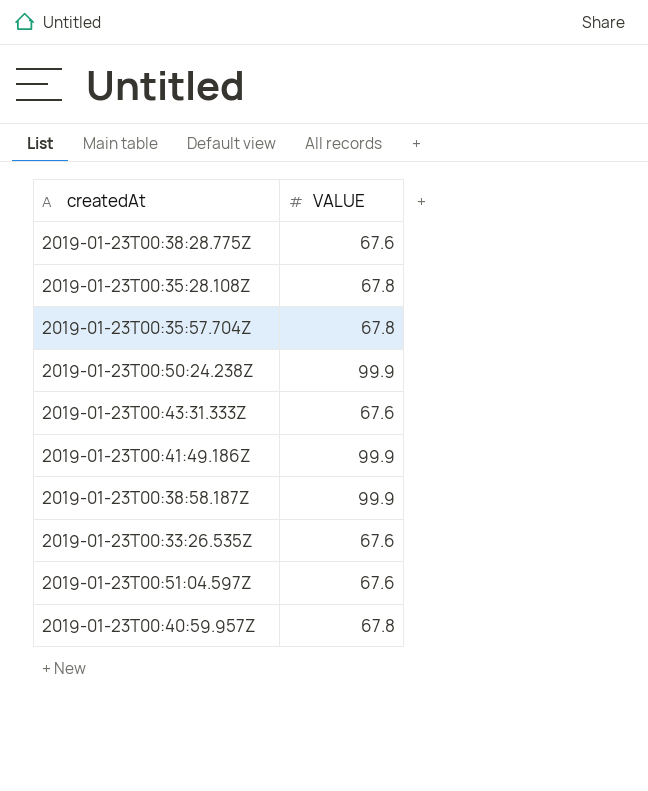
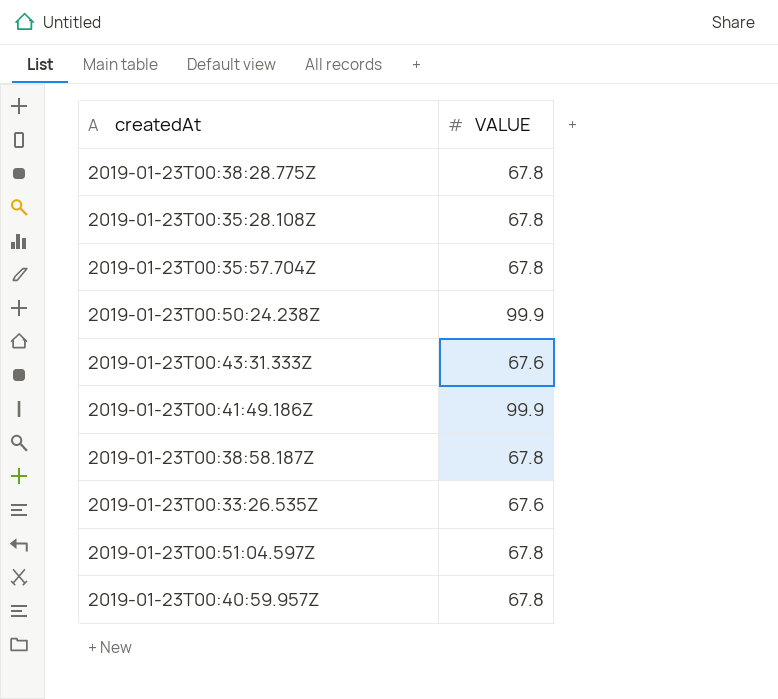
2019-01-23T00:38:28.775Z | VALUE: 67.6 -> 67.8
2019-01-23T00:38:58.187Z | VALUE: 99.9 -> 67.8
2019-01-23T00:51:04.597Z | VALUE: 67.6 -> 67.8

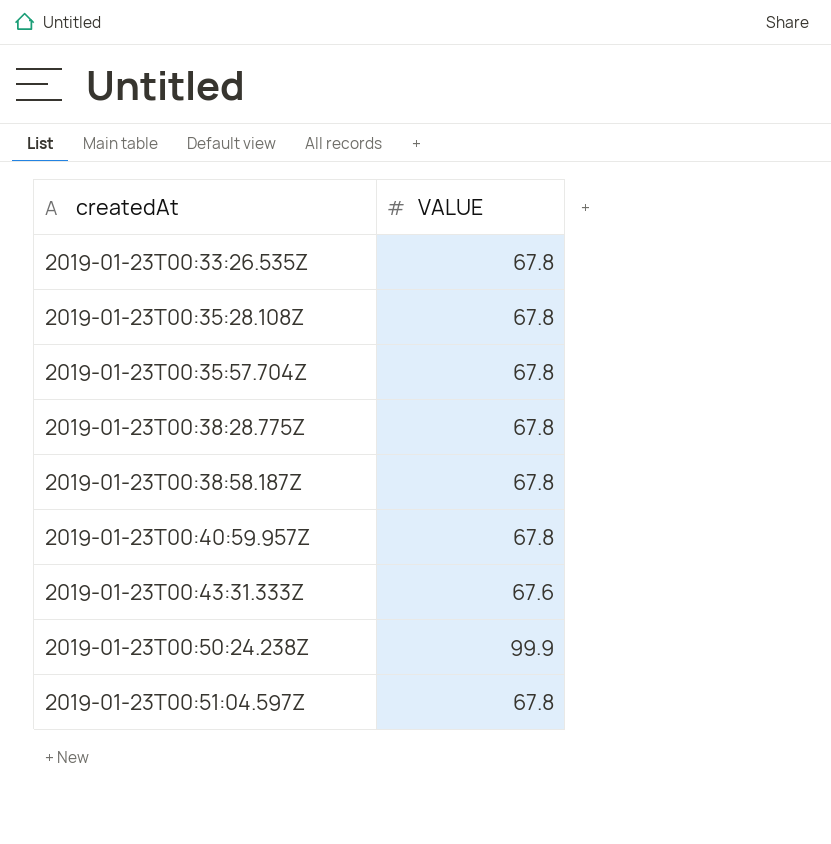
row order: none -> createdAt ascending
row 2019-01-23T00:41:49.186Z: 99.9 -> none
2019-01-23T00:33:26.535Z | VALUE: 67.6 -> 67.8

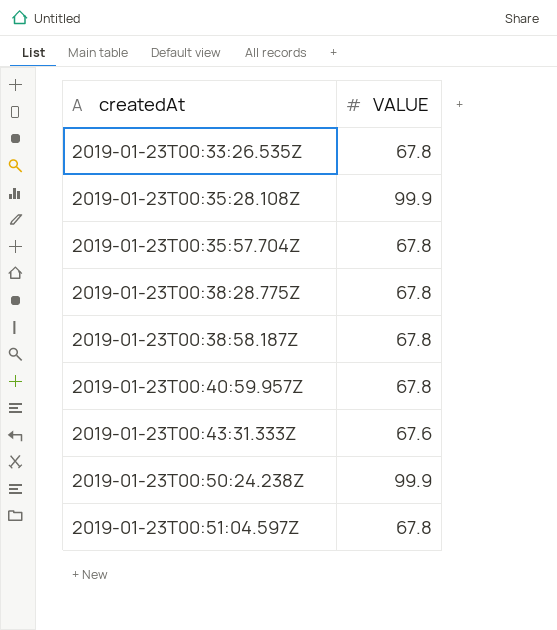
2019-01-23T00:35:28.108Z | VALUE: 67.8 -> 99.9

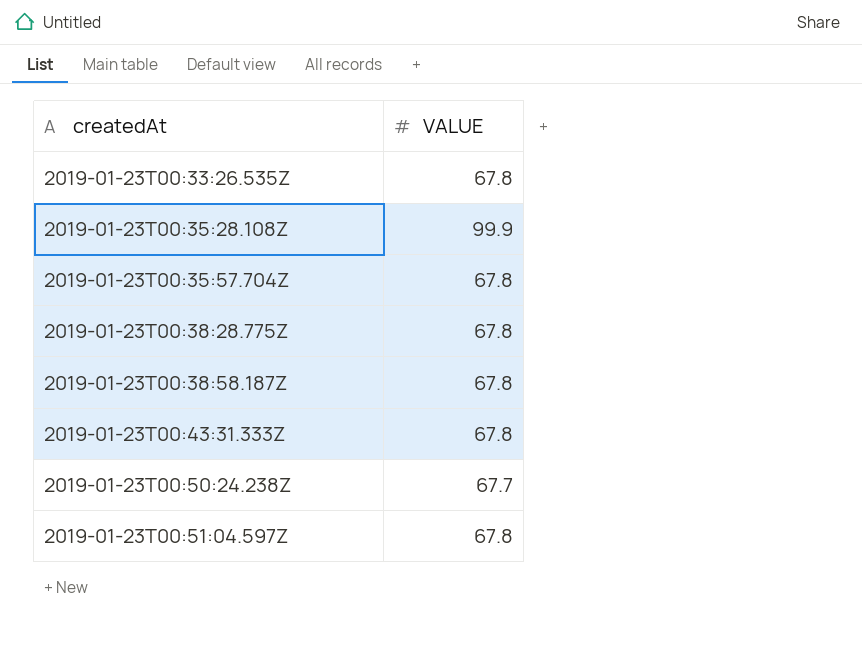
row 2019-01-23T00:40:59.957Z: 67.8 -> none
2019-01-23T00:43:31.333Z | VALUE: 67.6 -> 67.8
2019-01-23T00:50:24.238Z | VALUE: 99.9 -> 67.7

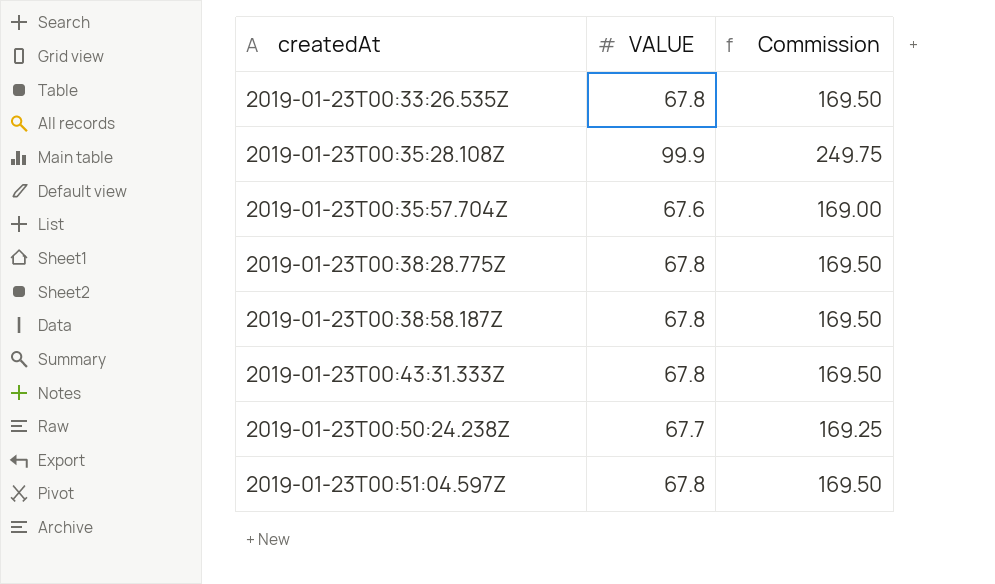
column Commission | formula: none -> [VALUE] * 2.5
2019-01-23T00:35:57.704Z | VALUE: 67.8 -> 67.6

